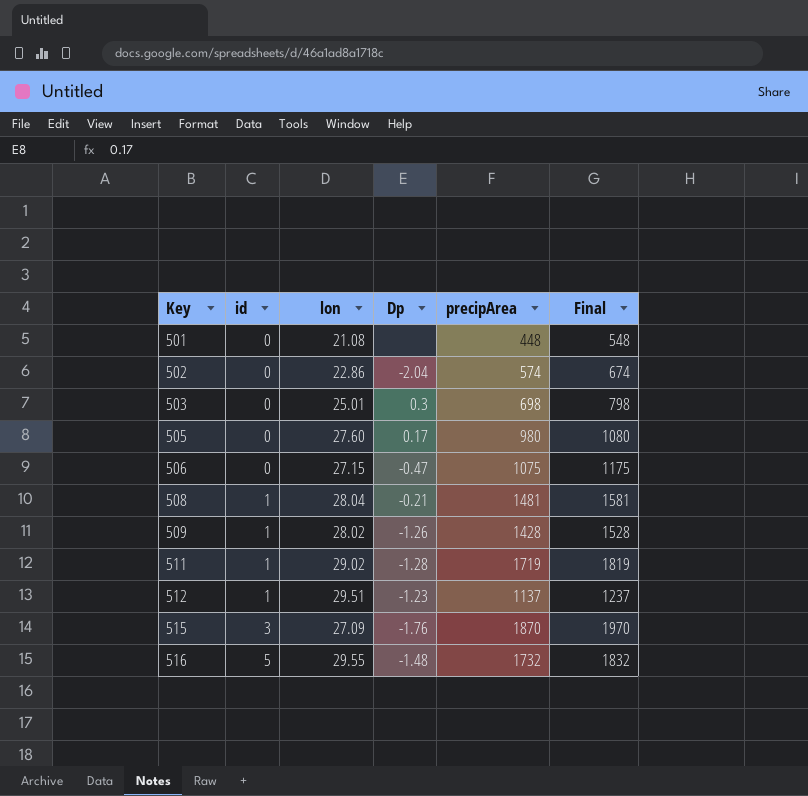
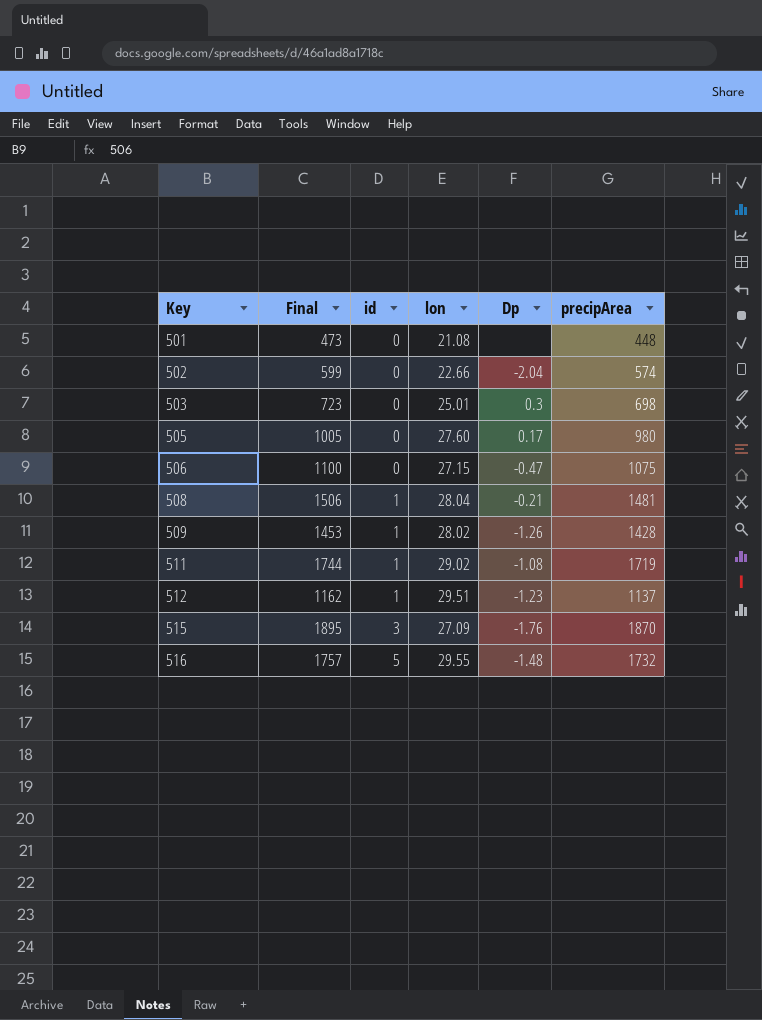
column Final | formula: [precipArea] + 100 -> [precipArea] + 25
column Final | position: 6 -> 2
502 | lon: 22.86 -> 22.66
511 | Dp: -1.28 -> -1.08

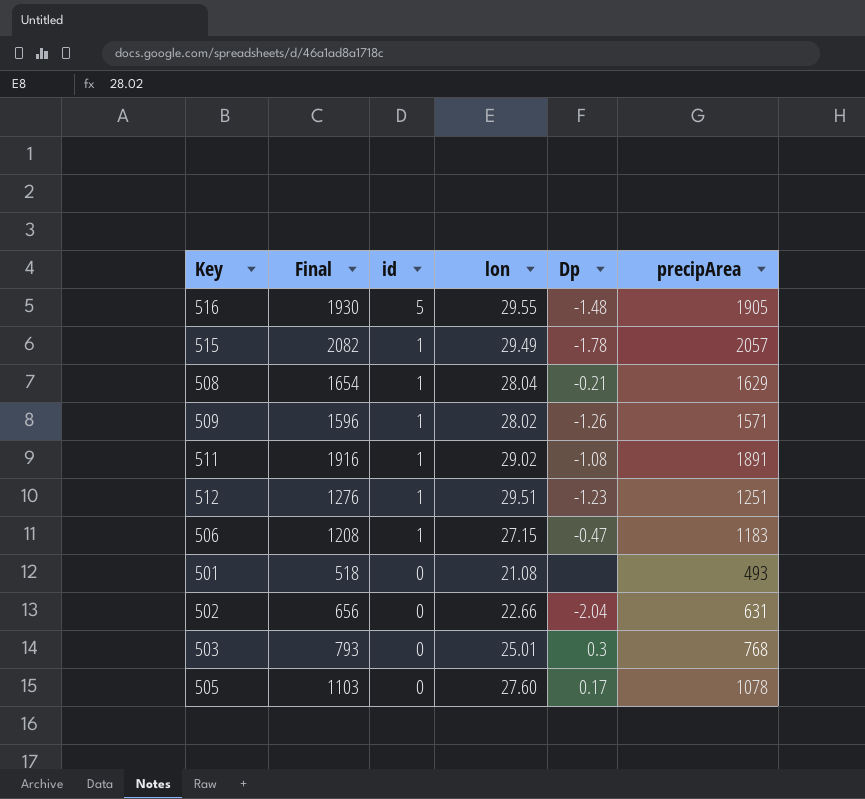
row order: Key ascending -> id descending
516 | Final: 1757 -> 1930
516 | precipArea: 1732 -> 1905
515 | Final: 1895 -> 2082
515 | id: 3 -> 1
515 | lon: 27.09 -> 29.49
515 | Dp: -1.76 -> -1.78
515 | precipArea: 1870 -> 2057
508 | Final: 1506 -> 1654
508 | precipArea: 1481 -> 1629
509 | Final: 1453 -> 1596
509 | precipArea: 1428 -> 1571
511 | Final: 1744 -> 1916
511 | precipArea: 1719 -> 1891
512 | Final: 1162 -> 1276
512 | precipArea: 1137 -> 1251
506 | Final: 1100 -> 1208
506 | id: 0 -> 1
506 | precipArea: 1075 -> 1183
501 | Final: 473 -> 518
501 | precipArea: 448 -> 493
502 | Final: 599 -> 656
502 | precipArea: 574 -> 631
503 | Final: 723 -> 793
503 | precipArea: 698 -> 768
505 | Final: 1005 -> 1103
505 | precipArea: 980 -> 1078

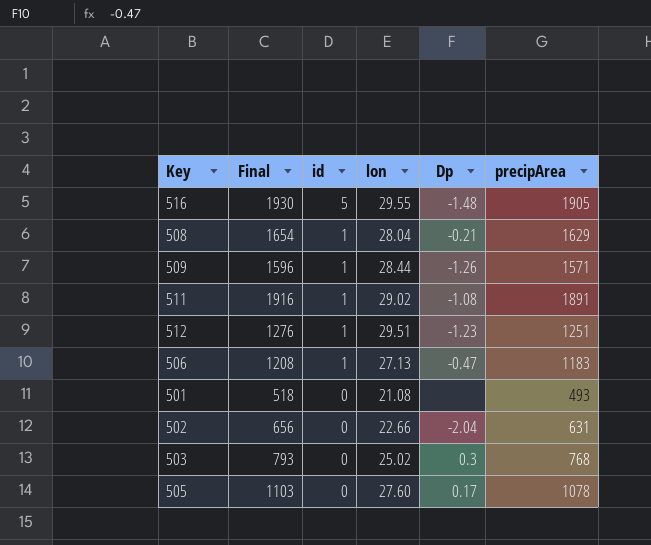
row 515: 2082 | 1 | 29.49 | -1.78 | 2057 -> none
509 | lon: 28.02 -> 28.44
506 | lon: 27.15 -> 27.13
503 | lon: 25.01 -> 25.02

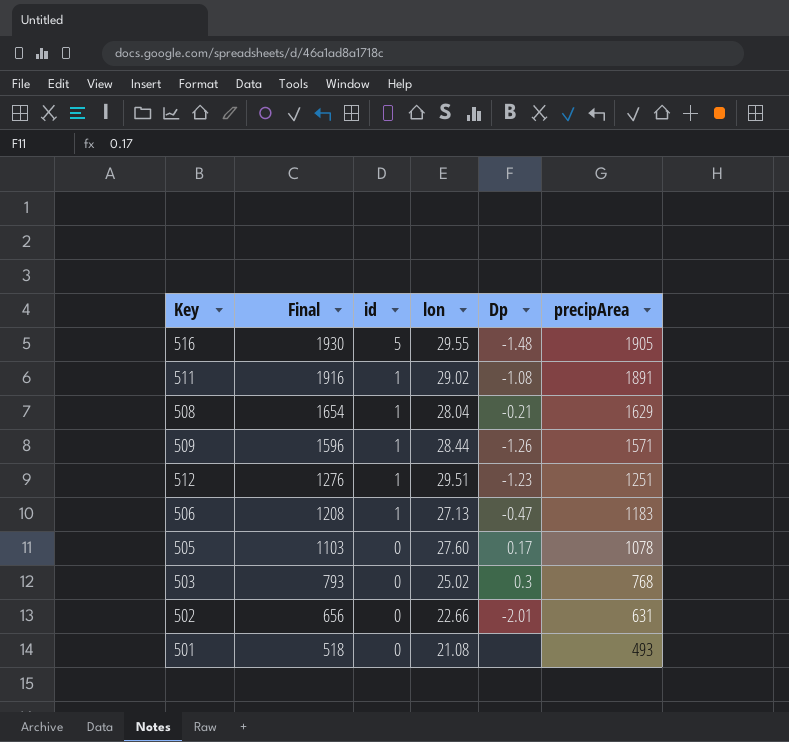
row order: id descending -> Final descending
502 | Dp: -2.04 -> -2.01

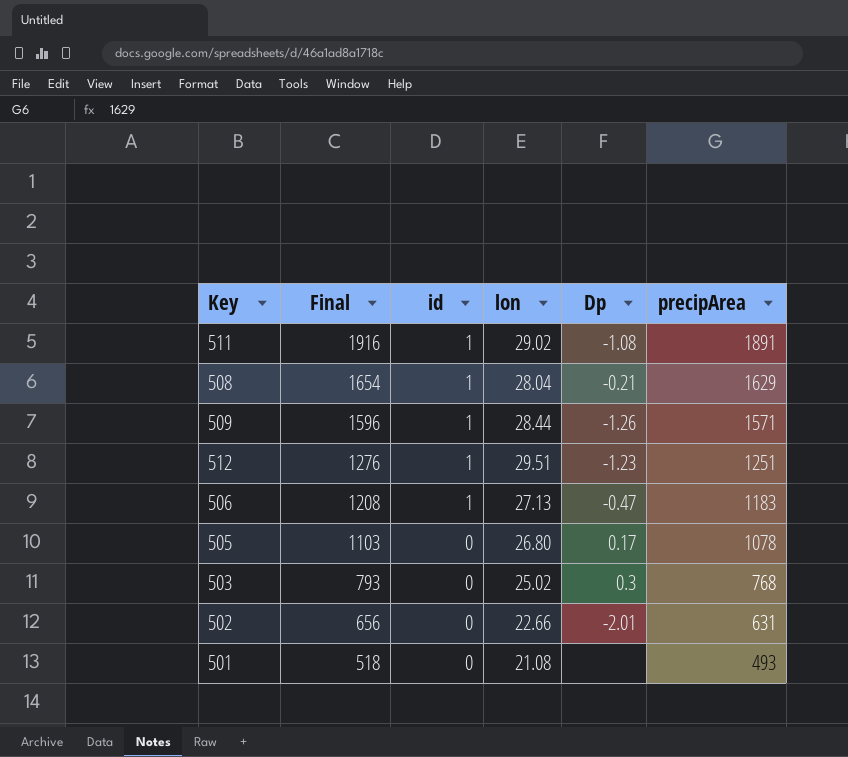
row 516: 1930 | 5 | 29.55 | -1.48 | 1905 -> none
505 | lon: 27.60 -> 26.80

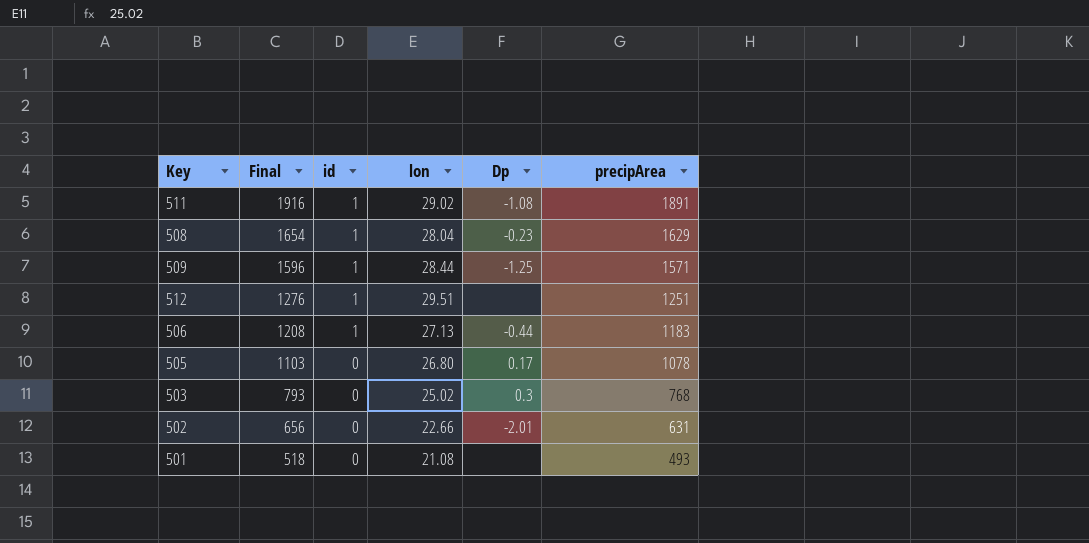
508 | Dp: -0.21 -> -0.23
509 | Dp: -1.26 -> -1.25
512 | Dp: -1.23 -> none
506 | Dp: -0.47 -> -0.44

